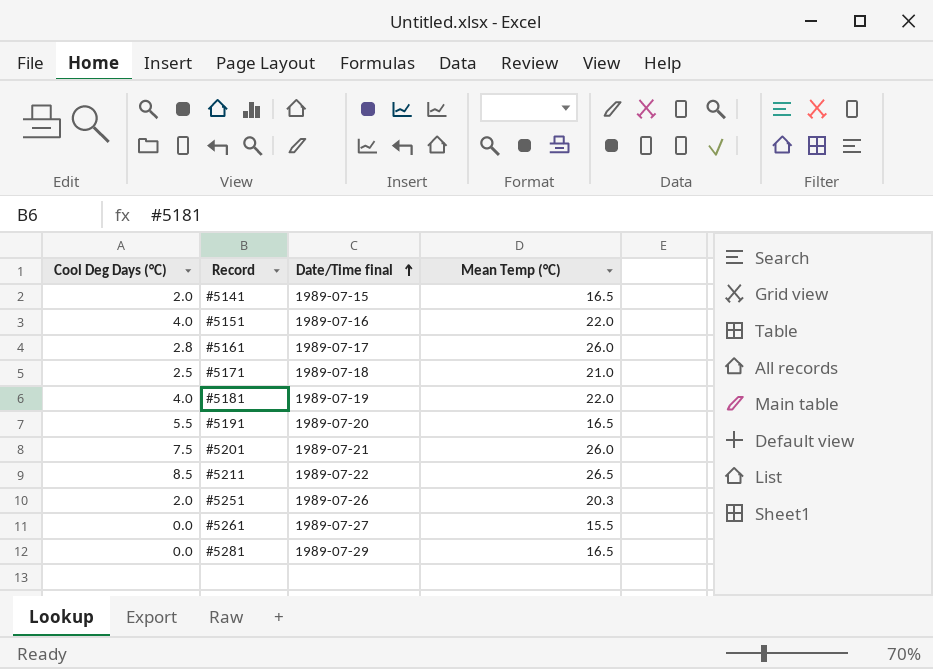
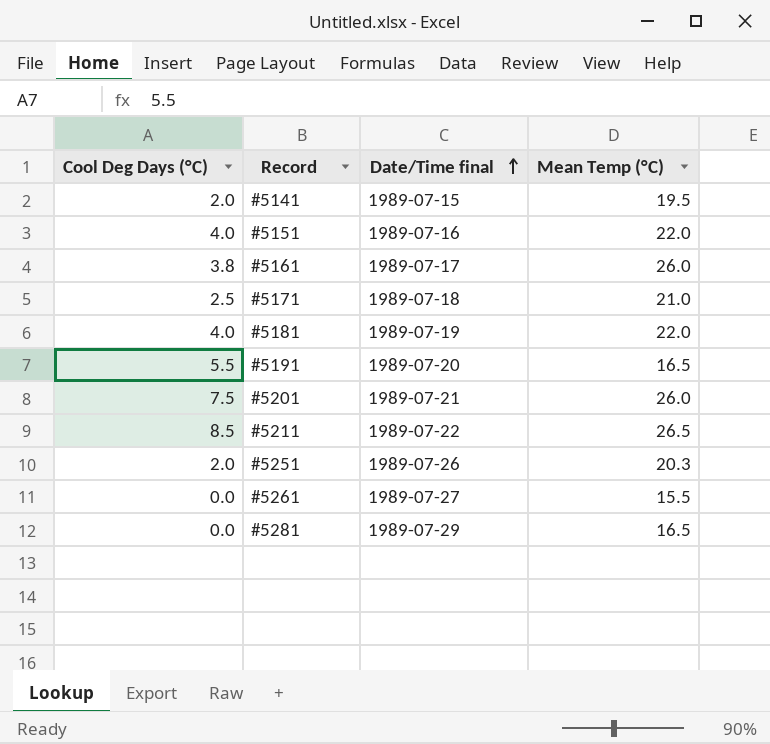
#5141 | Mean Temp (°C): 16.5 -> 19.5
#5161 | Cool Deg Days (°C): 2.8 -> 3.8

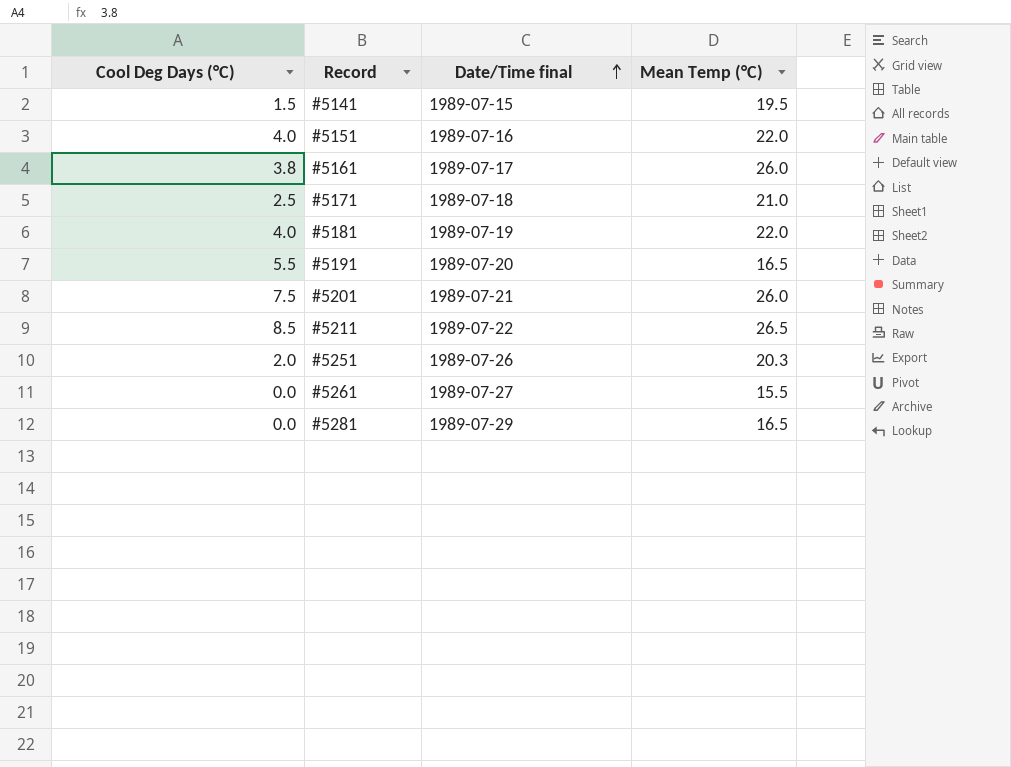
#5141 | Cool Deg Days (°C): 2.0 -> 1.5

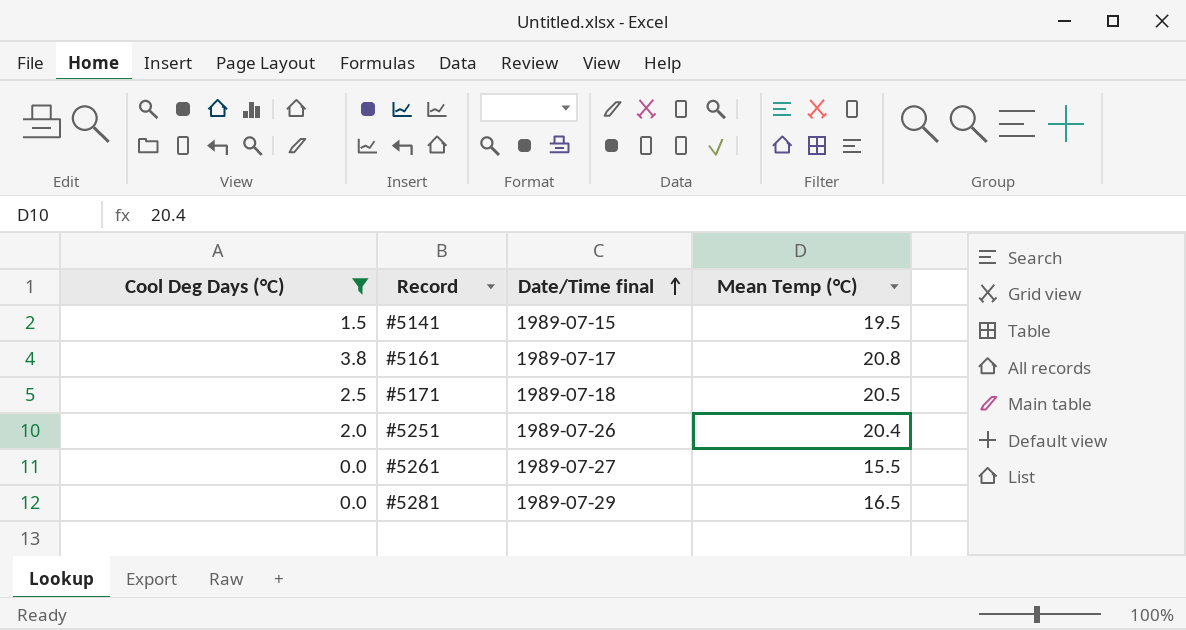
filter: none -> Cool Deg Days (°C) <= 3.8
#5161 | Mean Temp (°C): 26.0 -> 20.8
#5171 | Mean Temp (°C): 21.0 -> 20.5
#5251 | Mean Temp (°C): 20.3 -> 20.4

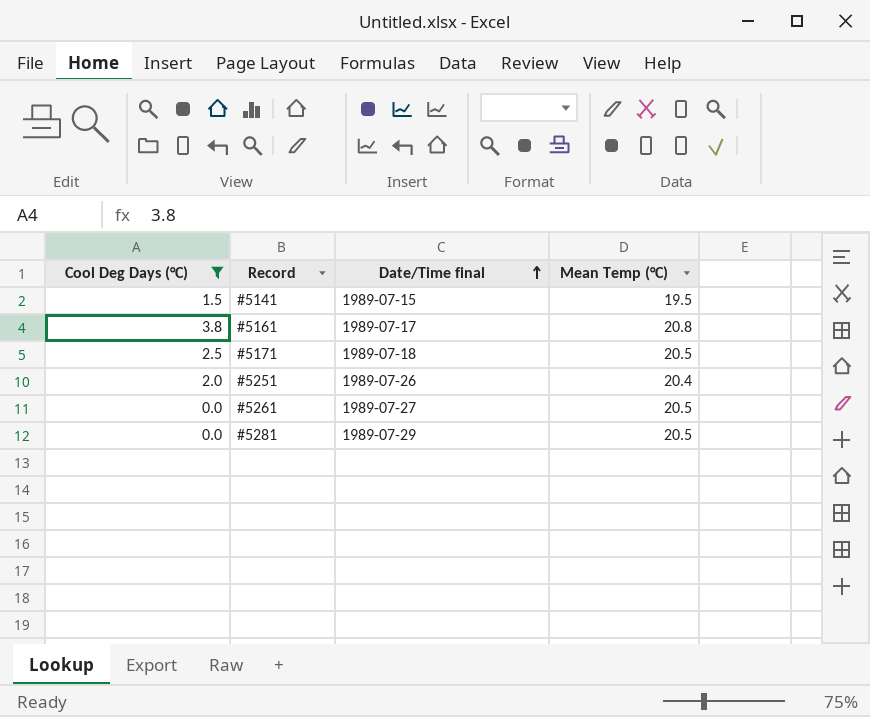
#5261 | Mean Temp (°C): 15.5 -> 20.5
#5281 | Mean Temp (°C): 16.5 -> 20.5

